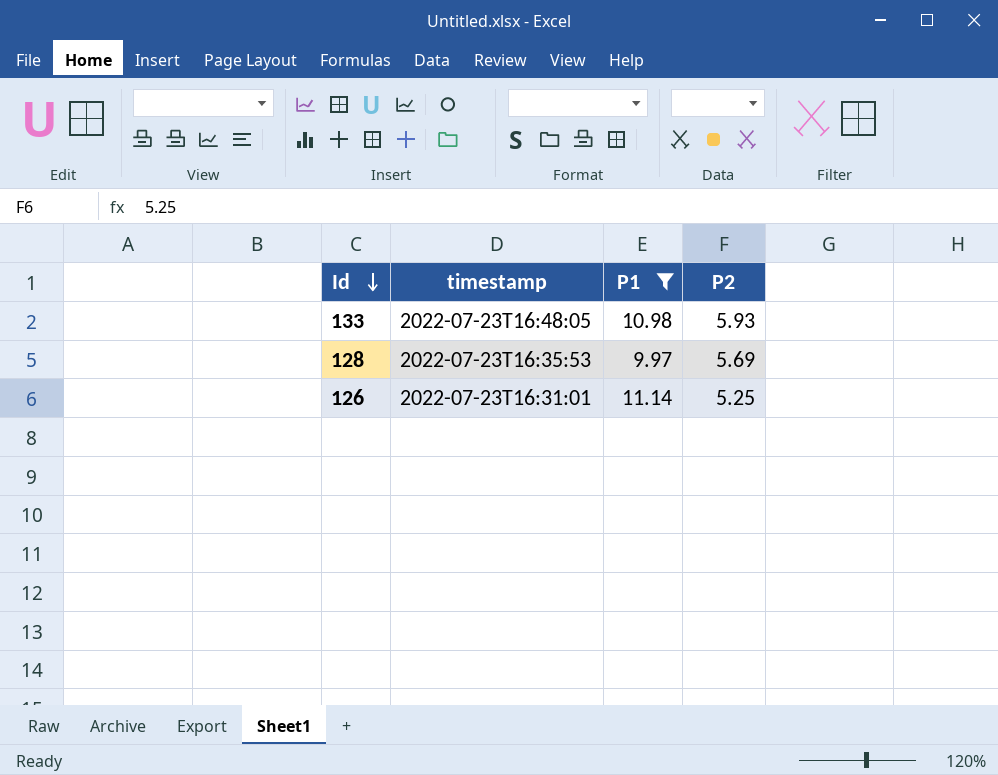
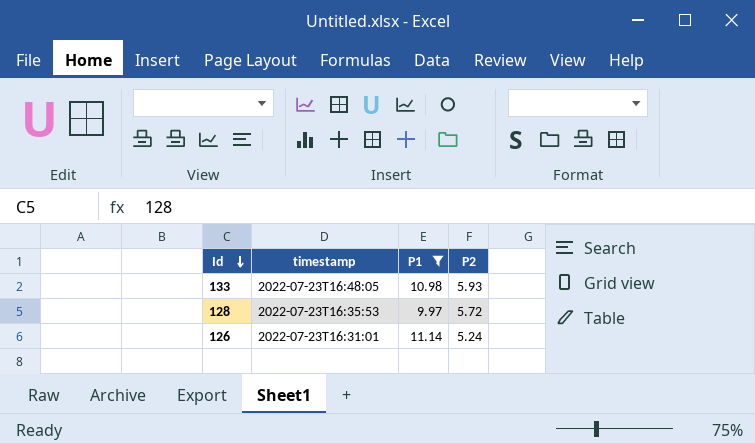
128 | P2: 5.69 -> 5.72
126 | P2: 5.25 -> 5.24

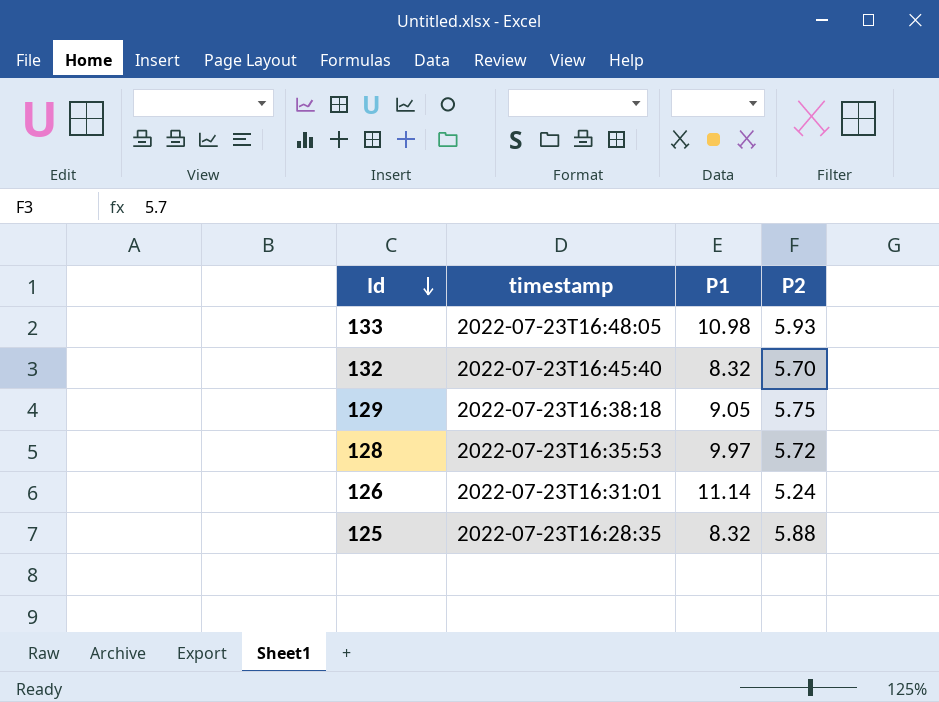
filter: P1 >= 9.97 -> none

